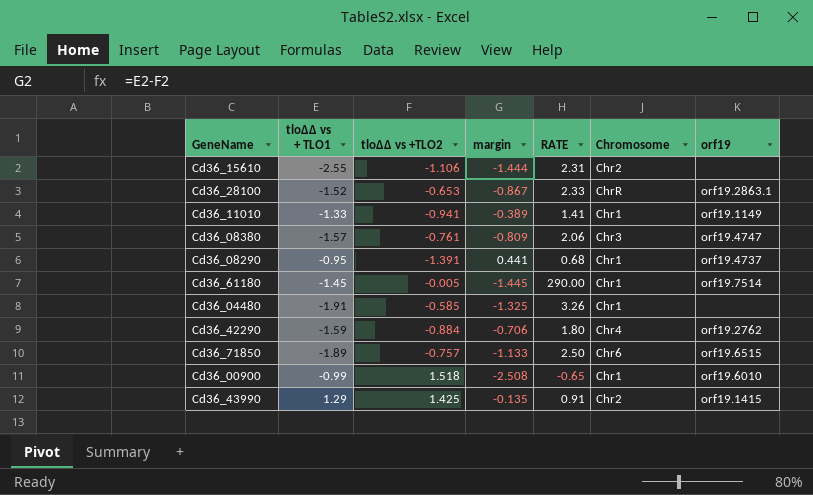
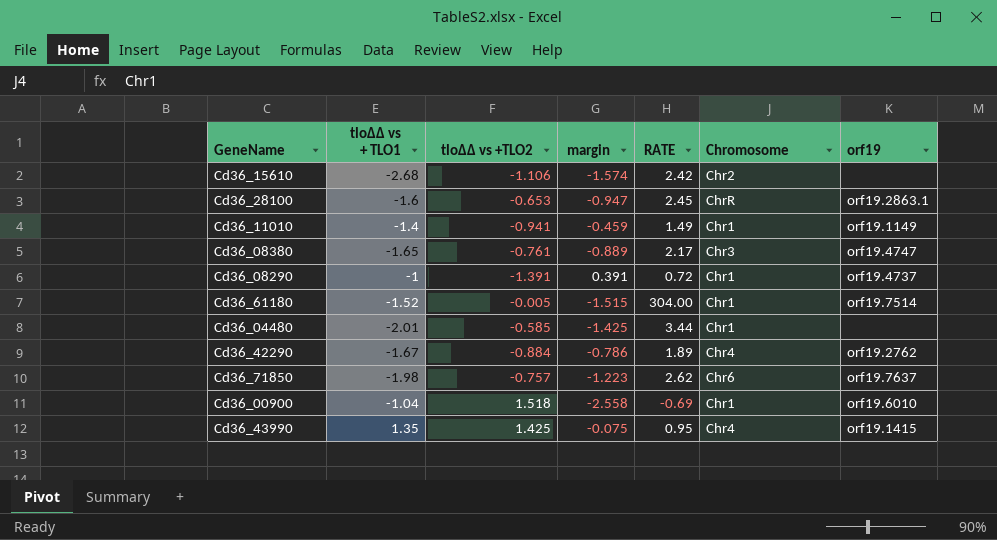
Cd36_15610 | tloΔΔ vs + TLO1: -2.55 -> -2.68
Cd36_15610 | margin: -1.444 -> -1.574
Cd36_15610 | RATE: 2.31 -> 2.42
Cd36_28100 | tloΔΔ vs + TLO1: -1.52 -> -1.6
Cd36_28100 | margin: -0.867 -> -0.947
Cd36_28100 | RATE: 2.33 -> 2.45
Cd36_11010 | tloΔΔ vs + TLO1: -1.33 -> -1.4
Cd36_11010 | margin: -0.389 -> -0.459
Cd36_11010 | RATE: 1.41 -> 1.49
Cd36_08380 | tloΔΔ vs + TLO1: -1.57 -> -1.65
Cd36_08380 | margin: -0.809 -> -0.889
Cd36_08380 | RATE: 2.06 -> 2.17
Cd36_08290 | tloΔΔ vs + TLO1: -0.95 -> -1
Cd36_08290 | margin: 0.441 -> 0.391
Cd36_08290 | RATE: 0.68 -> 0.72
Cd36_61180 | tloΔΔ vs + TLO1: -1.45 -> -1.52
Cd36_61180 | margin: -1.445 -> -1.515
Cd36_61180 | RATE: 290.00 -> 304.00
Cd36_04480 | tloΔΔ vs + TLO1: -1.91 -> -2.01
Cd36_04480 | margin: -1.325 -> -1.425
Cd36_04480 | RATE: 3.26 -> 3.44
Cd36_42290 | tloΔΔ vs + TLO1: -1.59 -> -1.67
Cd36_42290 | margin: -0.706 -> -0.786
Cd36_42290 | RATE: 1.80 -> 1.89
Cd36_71850 | tloΔΔ vs + TLO1: -1.89 -> -1.98
Cd36_71850 | margin: -1.133 -> -1.223
Cd36_71850 | RATE: 2.50 -> 2.62
Cd36_71850 | orf19: orf19.6515 -> orf19.7637
Cd36_00900 | tloΔΔ vs + TLO1: -0.99 -> -1.04
Cd36_00900 | margin: -2.508 -> -2.558
Cd36_00900 | RATE: -0.65 -> -0.69
Cd36_43990 | tloΔΔ vs + TLO1: 1.29 -> 1.35
Cd36_43990 | margin: -0.135 -> -0.075
Cd36_43990 | RATE: 0.91 -> 0.95
Cd36_43990 | Chromosome: Chr2 -> Chr4

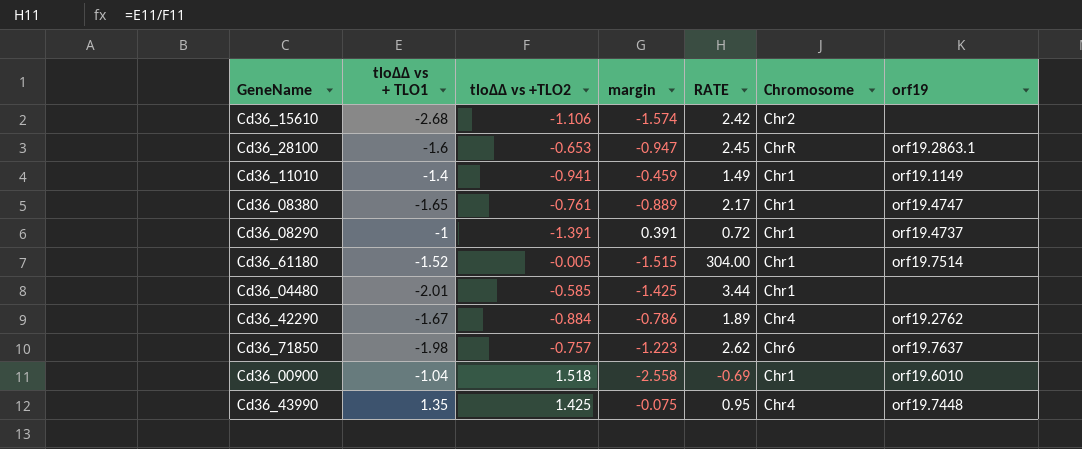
Cd36_08380 | Chromosome: Chr3 -> Chr1
Cd36_43990 | orf19: orf19.1415 -> orf19.7448

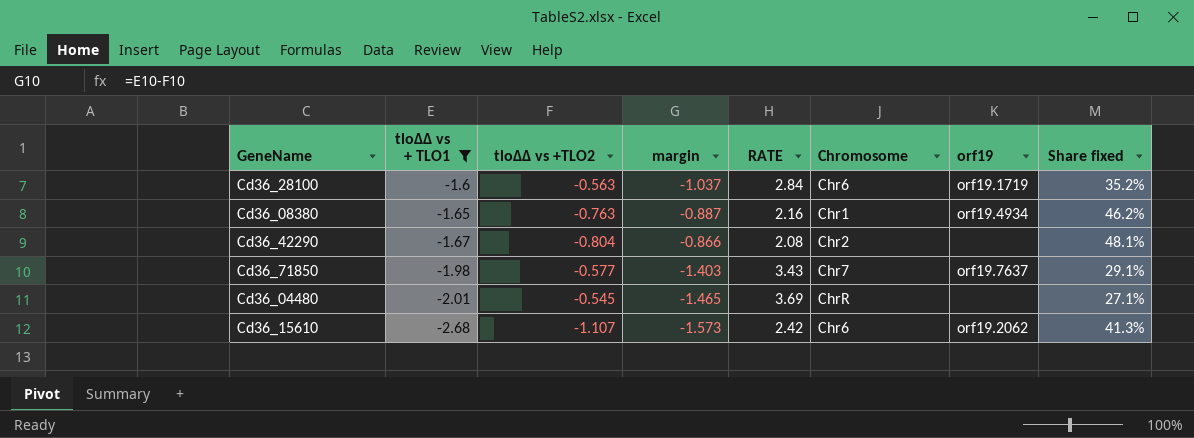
filter: none -> tloΔΔ vs + TLO1 <= -1.6
row order: none -> tloΔΔ vs + TLO1 descending
column Share fixed | formula: none -> [tloΔΔ vs +TLO2] / [tloΔΔ vs + TLO1]
Cd36_28100 | tloΔΔ vs +TLO2: -0.653 -> -0.563
Cd36_28100 | margin: -0.947 -> -1.037
Cd36_28100 | RATE: 2.45 -> 2.84
Cd36_28100 | Chromosome: ChrR -> Chr6
Cd36_28100 | orf19: orf19.2863.1 -> orf19.1719
Cd36_08380 | tloΔΔ vs +TLO2: -0.761 -> -0.763
Cd36_08380 | margin: -0.889 -> -0.887
Cd36_08380 | RATE: 2.17 -> 2.16
Cd36_08380 | orf19: orf19.4747 -> orf19.4934
Cd36_42290 | tloΔΔ vs +TLO2: -0.884 -> -0.804
Cd36_42290 | margin: -0.786 -> -0.866
Cd36_42290 | RATE: 1.89 -> 2.08
Cd36_42290 | Chromosome: Chr4 -> Chr2
Cd36_42290 | orf19: orf19.2762 -> none
Cd36_71850 | tloΔΔ vs +TLO2: -0.757 -> -0.577
Cd36_71850 | margin: -1.223 -> -1.403
Cd36_71850 | RATE: 2.62 -> 3.43
Cd36_71850 | Chromosome: Chr6 -> Chr7
Cd36_04480 | tloΔΔ vs +TLO2: -0.585 -> -0.545
Cd36_04480 | margin: -1.425 -> -1.465
Cd36_04480 | RATE: 3.44 -> 3.69
Cd36_04480 | Chromosome: Chr1 -> ChrR
Cd36_15610 | tloΔΔ vs +TLO2: -1.106 -> -1.107
Cd36_15610 | margin: -1.574 -> -1.573
Cd36_15610 | Chromosome: Chr2 -> Chr6
Cd36_15610 | orf19: none -> orf19.2062

